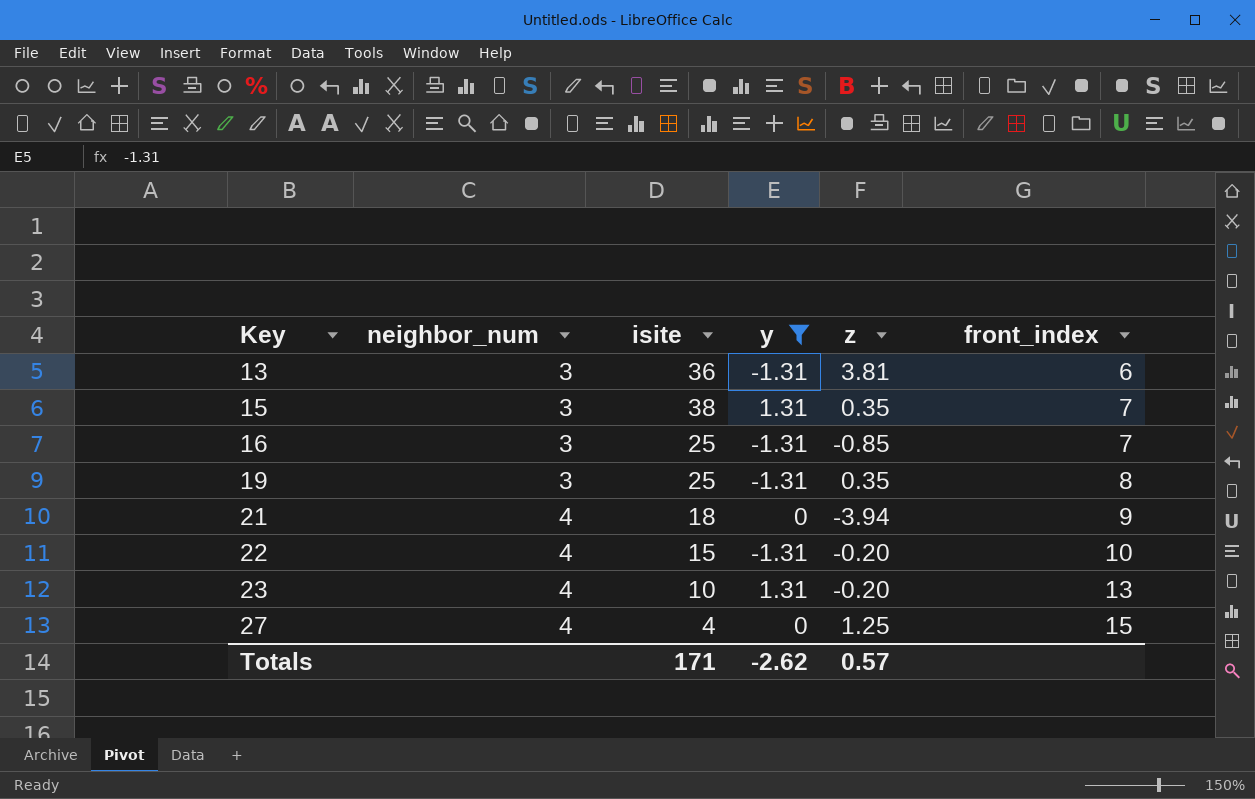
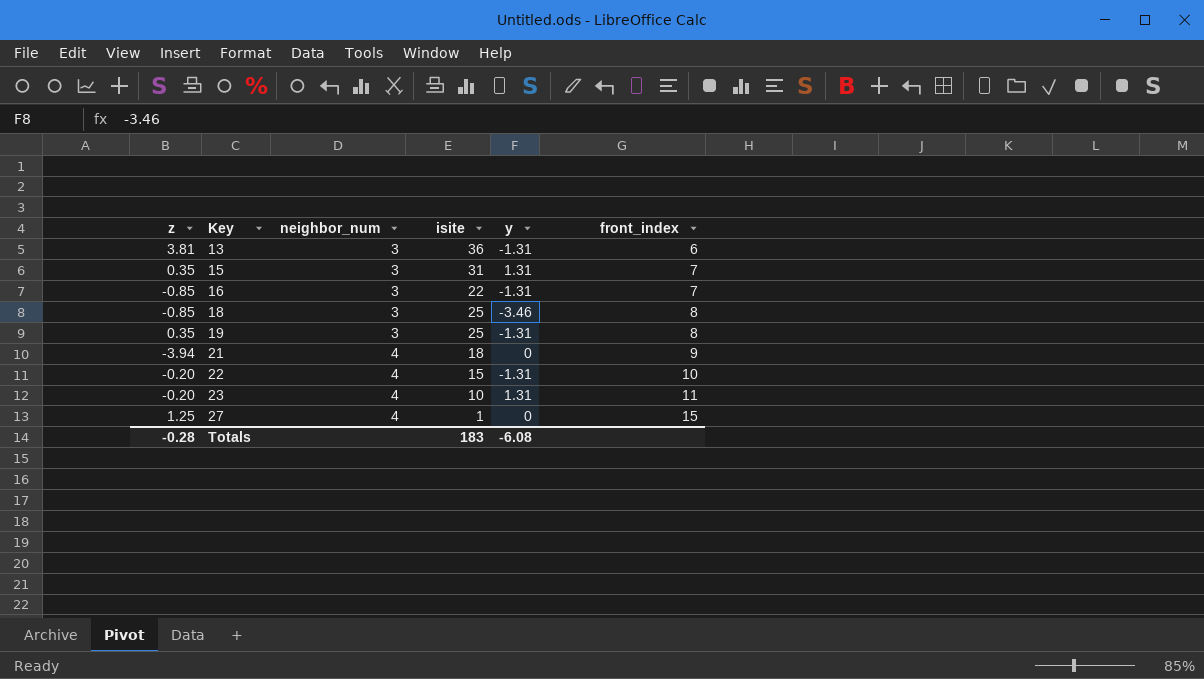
filter: y != -3.46 -> none
column z | position: 5 -> 1
15 | isite: 38 -> 31
16 | isite: 25 -> 22
23 | front_index: 13 -> 11
27 | isite: 4 -> 1
Totals | z: 0.57 -> -0.28
Totals | isite: 171 -> 183
Totals | y: -2.62 -> -6.08

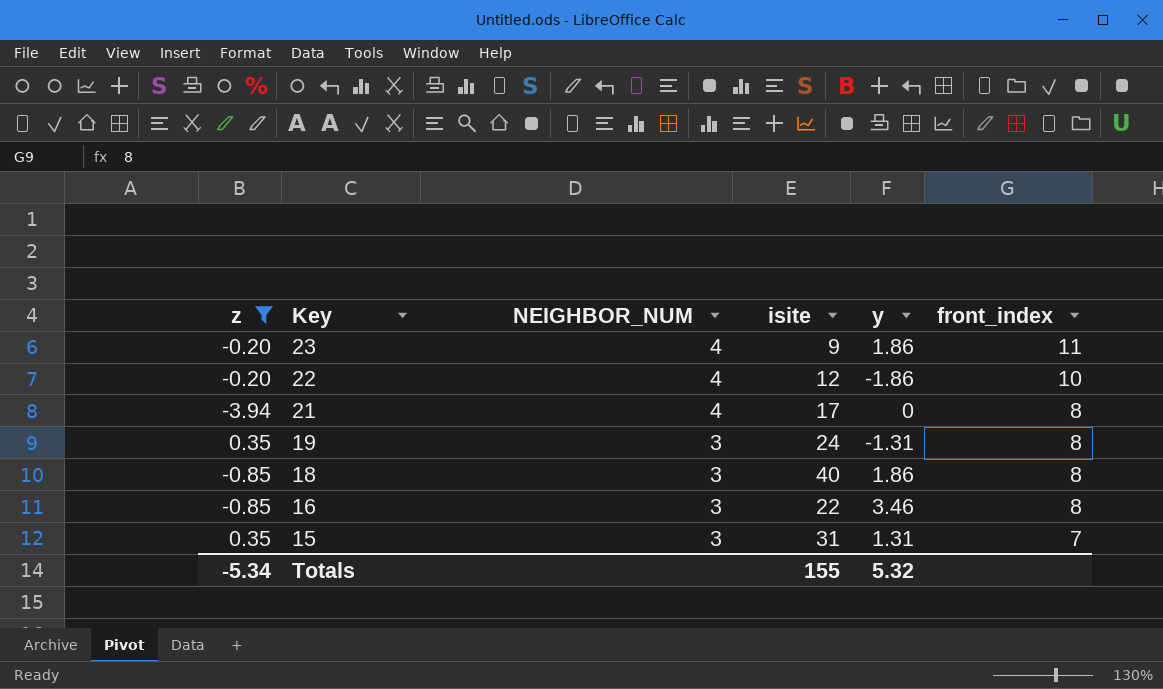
filter: none -> z <= 0.35
row order: Key ascending -> Key descending
column name: neighbor_num -> NEIGHBOR_NUM
23 | isite: 10 -> 9
23 | y: 1.31 -> 1.86
22 | isite: 15 -> 12
22 | y: -1.31 -> -1.86
21 | isite: 18 -> 17
21 | front_index: 9 -> 8
19 | isite: 25 -> 24
18 | isite: 25 -> 40
18 | y: -3.46 -> 1.86
16 | y: -1.31 -> 3.46
16 | front_index: 7 -> 8
Totals | z: -0.28 -> -5.34
Totals | isite: 183 -> 155
Totals | y: -6.08 -> 5.32

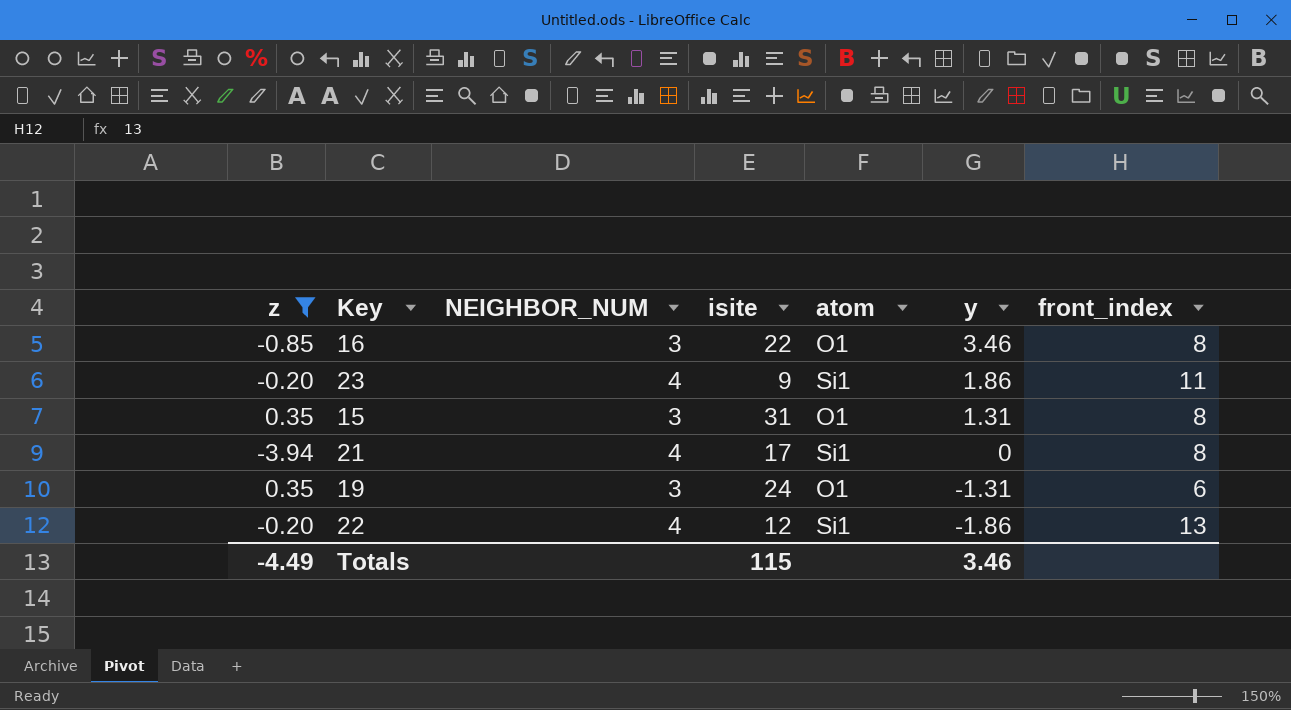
row order: Key descending -> y descending
column atom | position: none -> 5
row 18: -0.85 | 3 | 40 | 1.86 | 8 -> none
15 | front_index: 7 -> 8
19 | front_index: 8 -> 6
22 | front_index: 10 -> 13
Totals | z: -5.34 -> -4.49
Totals | isite: 155 -> 115
Totals | y: 5.32 -> 3.46

